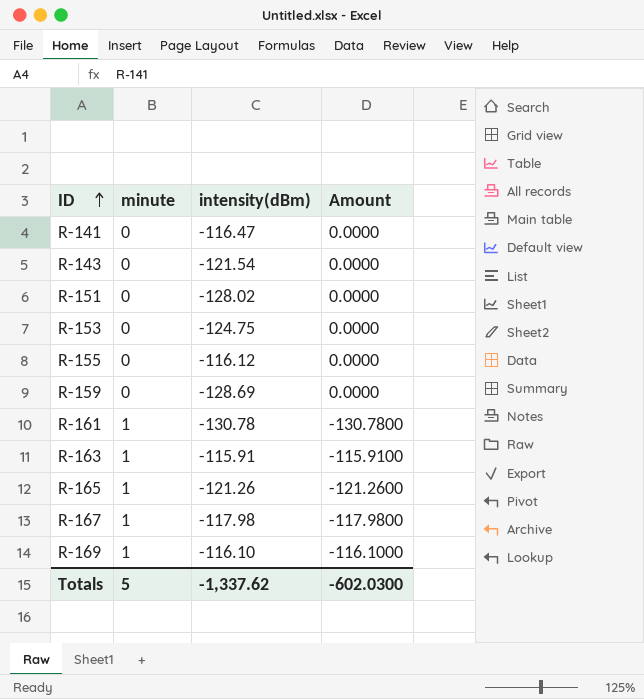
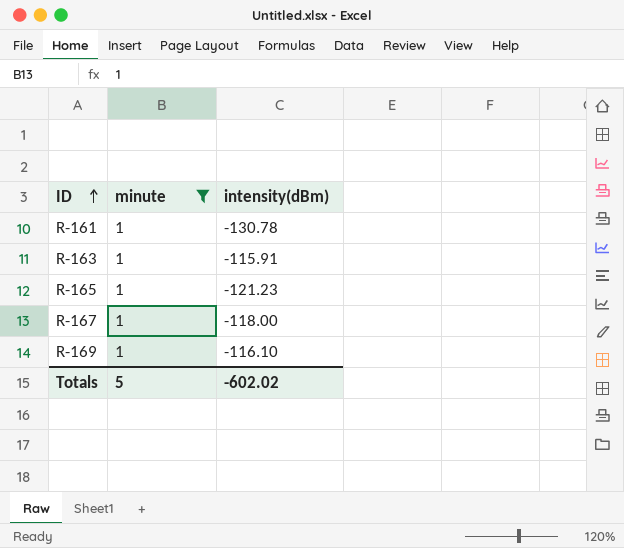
filter: none -> minute = 1
column Amount | formula: [minute] * [intensity(dBm)] -> none
R-165 | intensity(dBm): -121.26 -> -121.23
R-167 | intensity(dBm): -117.98 -> -118.00
Totals | intensity(dBm): -1,337.62 -> -602.02

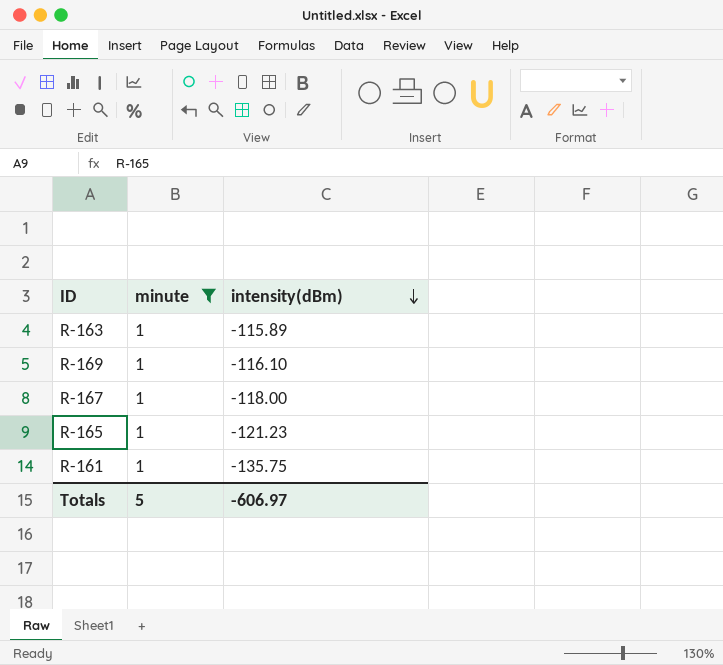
row order: ID ascending -> intensity(dBm) descending
R-163 | intensity(dBm): -115.91 -> -115.89
R-161 | intensity(dBm): -130.78 -> -135.75
Totals | intensity(dBm): -602.02 -> -606.97

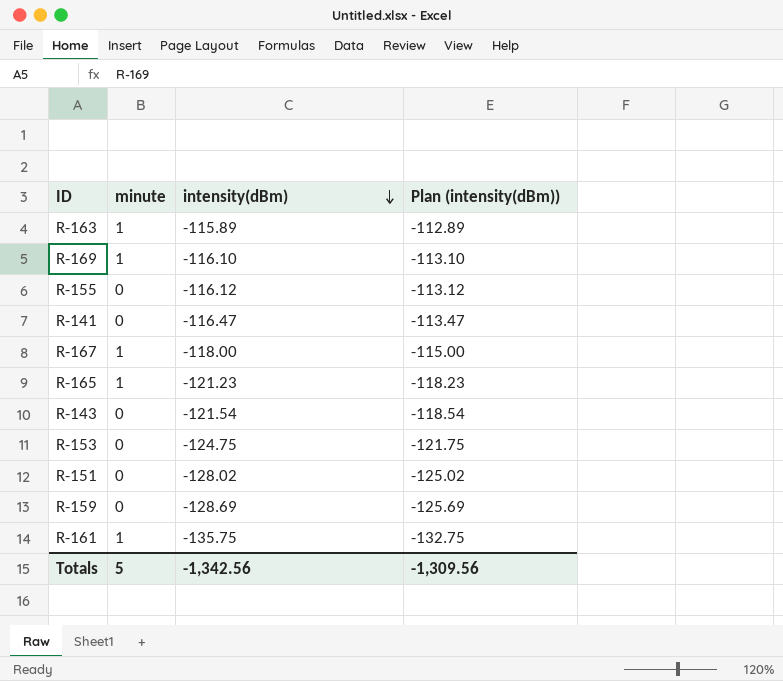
filter: minute = 1 -> none
column Plan (intensity(dBm)) | formula: none -> [intensity(dBm)] + 3
Totals | intensity(dBm): -606.97 -> -1,342.56

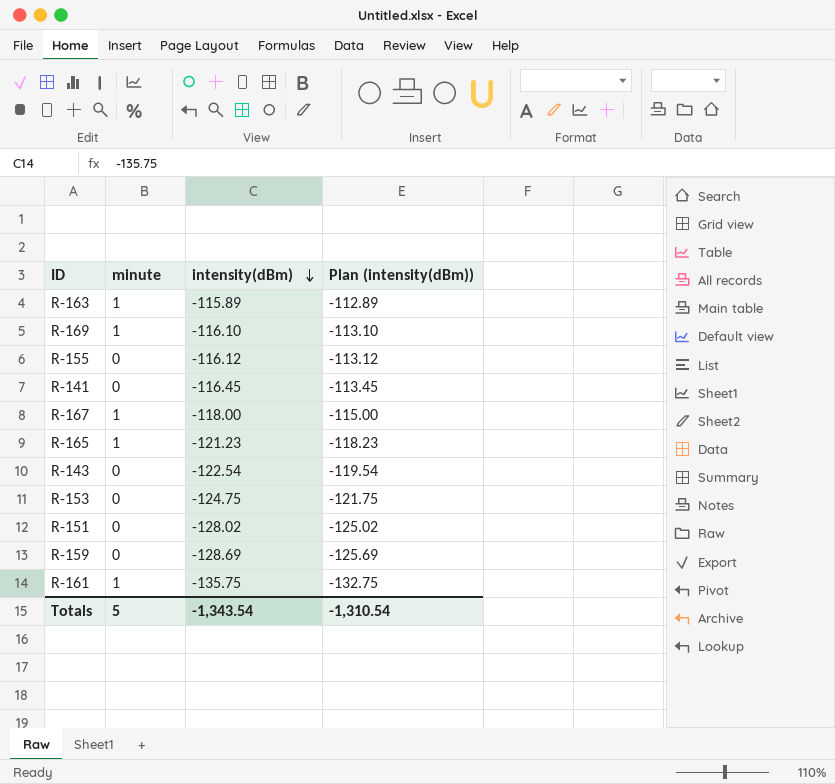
R-141 | intensity(dBm): -116.47 -> -116.45
R-141 | Plan (intensity(dBm)): -113.47 -> -113.45
R-143 | intensity(dBm): -121.54 -> -122.54
R-143 | Plan (intensity(dBm)): -118.54 -> -119.54
Totals | intensity(dBm): -1,342.56 -> -1,343.54
Totals | Plan (intensity(dBm)): -1,309.56 -> -1,310.54

